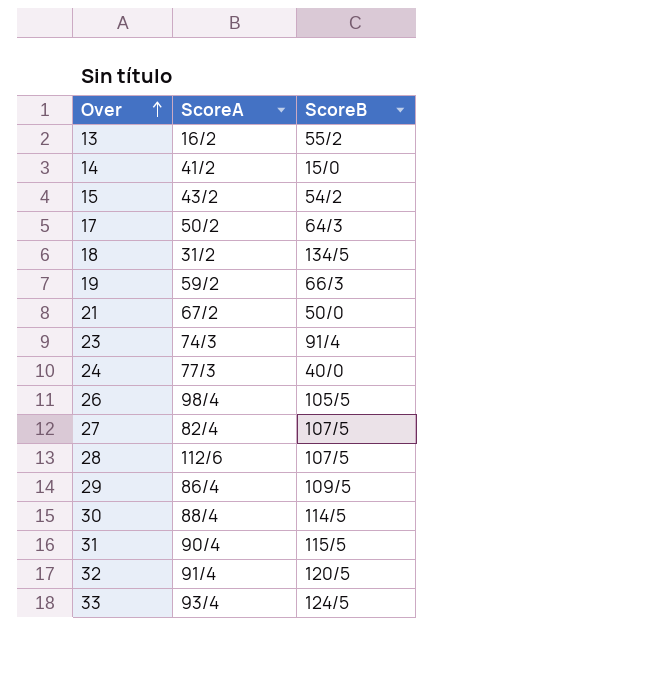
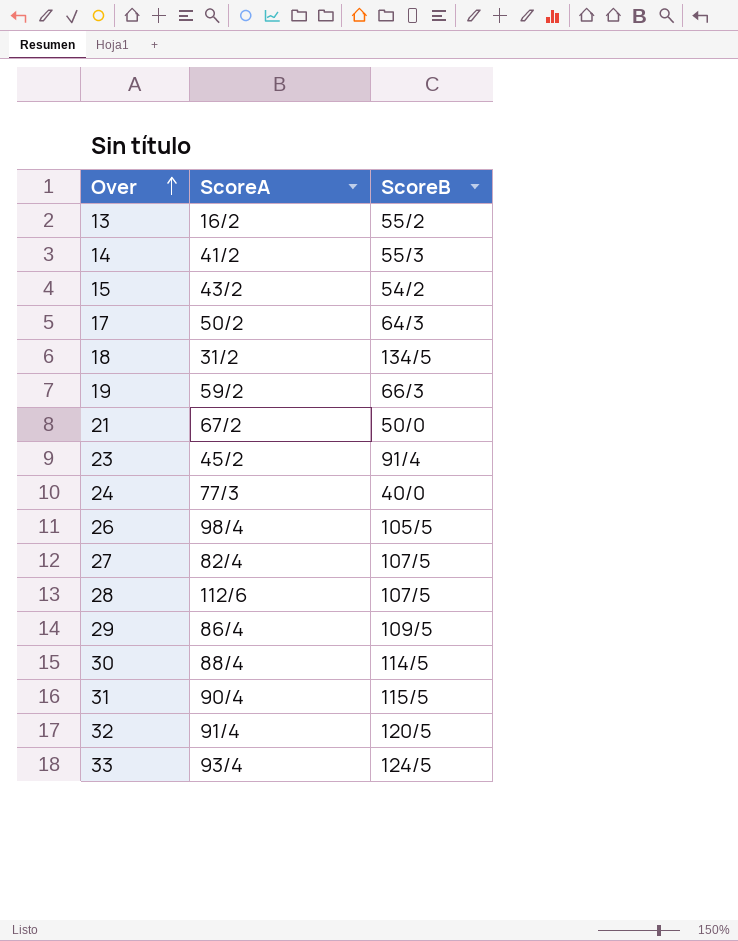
14 | ScoreB: 15/0 -> 55/3
23 | ScoreA: 74/3 -> 45/2

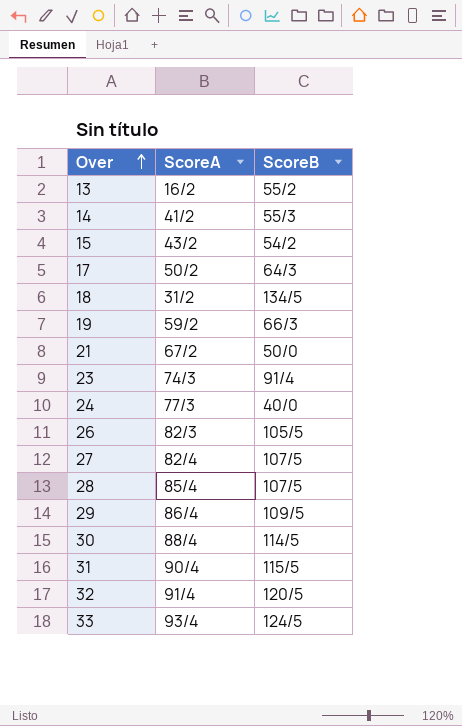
23 | ScoreA: 45/2 -> 74/3
26 | ScoreA: 98/4 -> 82/3
28 | ScoreA: 112/6 -> 85/4

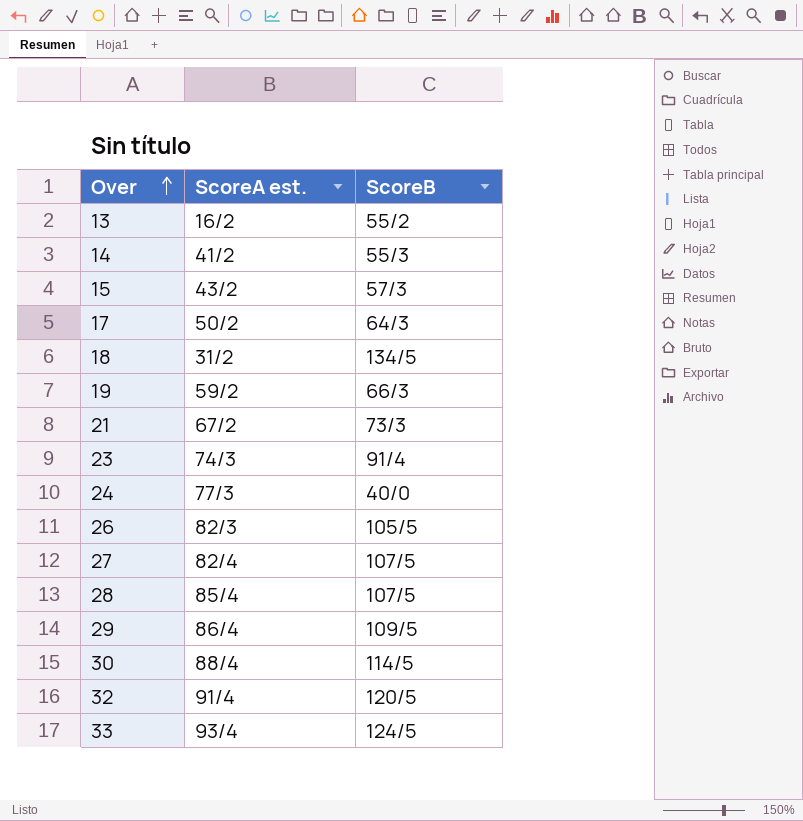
column name: ScoreA -> ScoreA est.
row 31: 90/4 | 115/5 -> none
15 | ScoreB: 54/2 -> 57/3
21 | ScoreB: 50/0 -> 73/3

